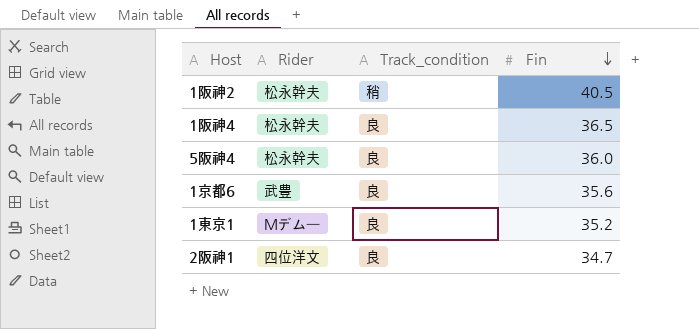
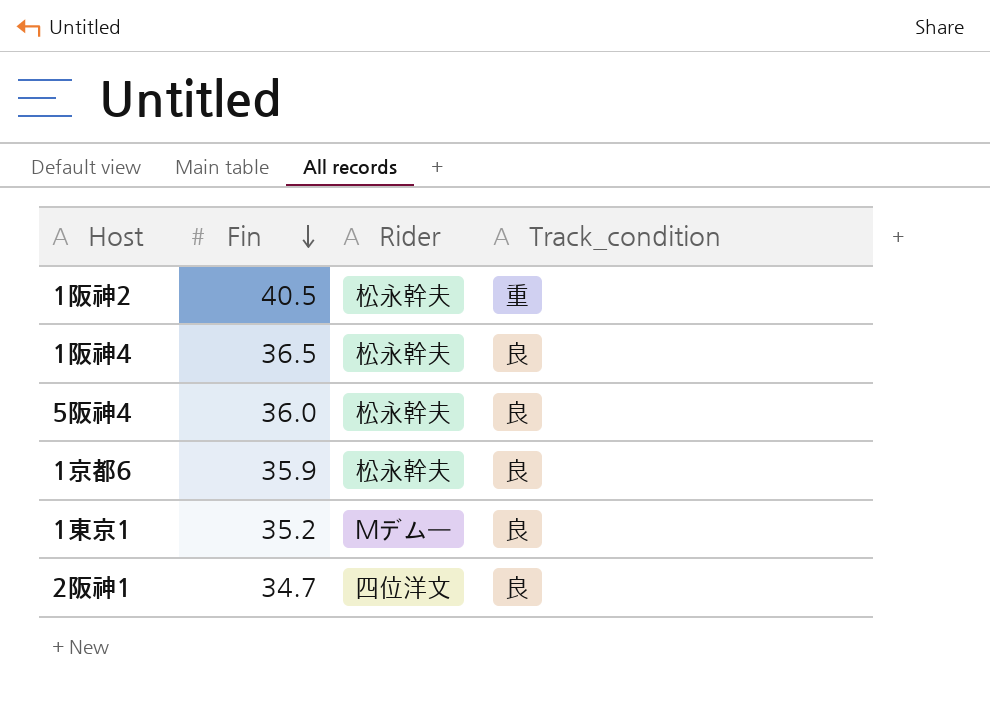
column Fin | position: 4 -> 2
1阪神2 | Track_condition: 稍 -> 重
1京都6 | Fin: 35.6 -> 35.9
1京都6 | Rider: 武豊 -> 松永幹夫

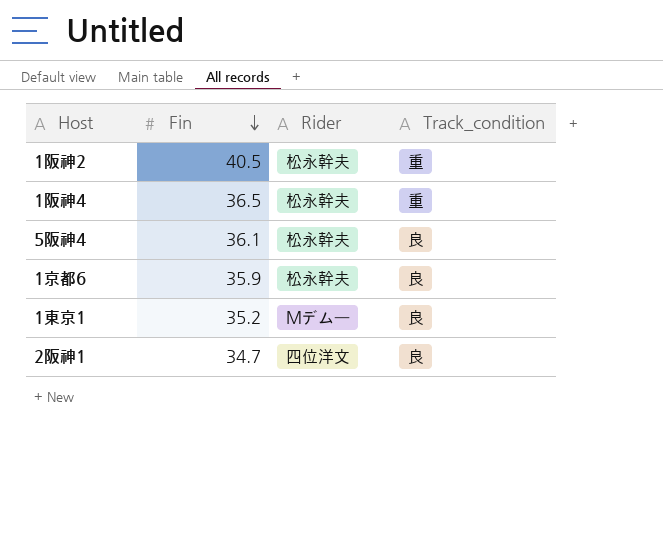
1阪神4 | Track_condition: 良 -> 重
5阪神4 | Fin: 36.0 -> 36.1

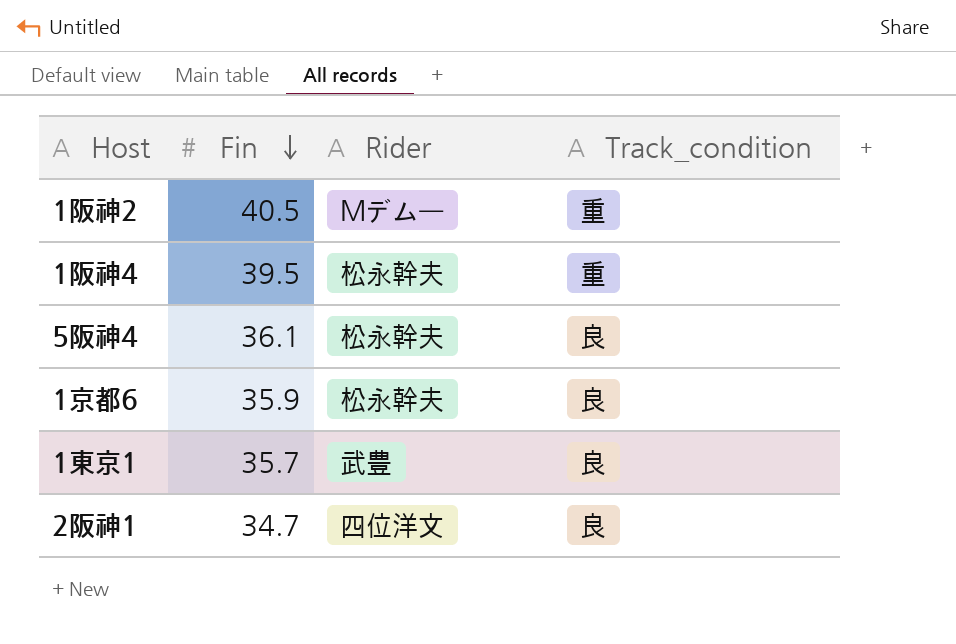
1阪神2 | Rider: 松永幹夫 -> Ｍデムー
1阪神4 | Fin: 36.5 -> 39.5
1東京1 | Fin: 35.2 -> 35.7
1東京1 | Rider: Ｍデムー -> 武豊

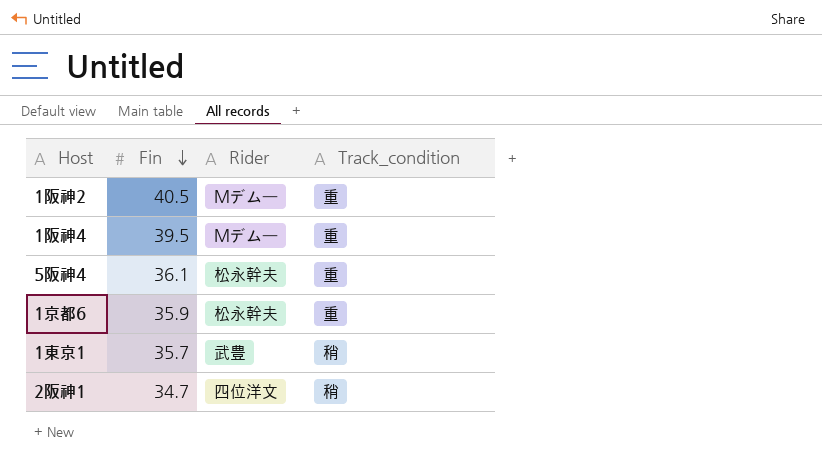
1阪神4 | Rider: 松永幹夫 -> Ｍデムー
5阪神4 | Track_condition: 良 -> 重
1京都6 | Track_condition: 良 -> 重
1東京1 | Track_condition: 良 -> 稍
2阪神1 | Track_condition: 良 -> 稍

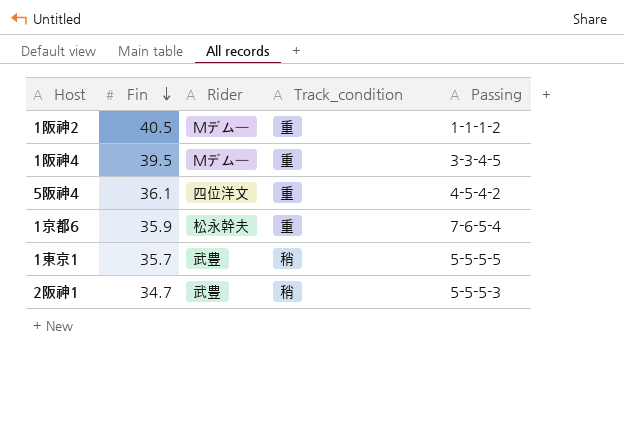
column Passing | position: none -> 5
5阪神4 | Rider: 松永幹夫 -> 四位洋文
2阪神1 | Rider: 四位洋文 -> 武豊

